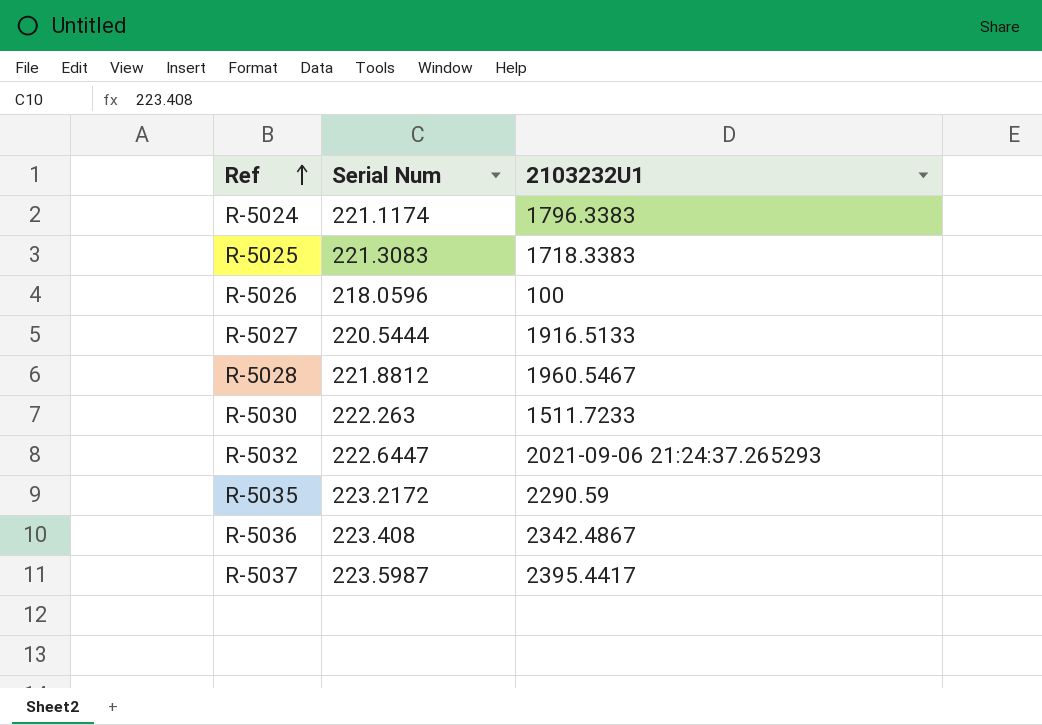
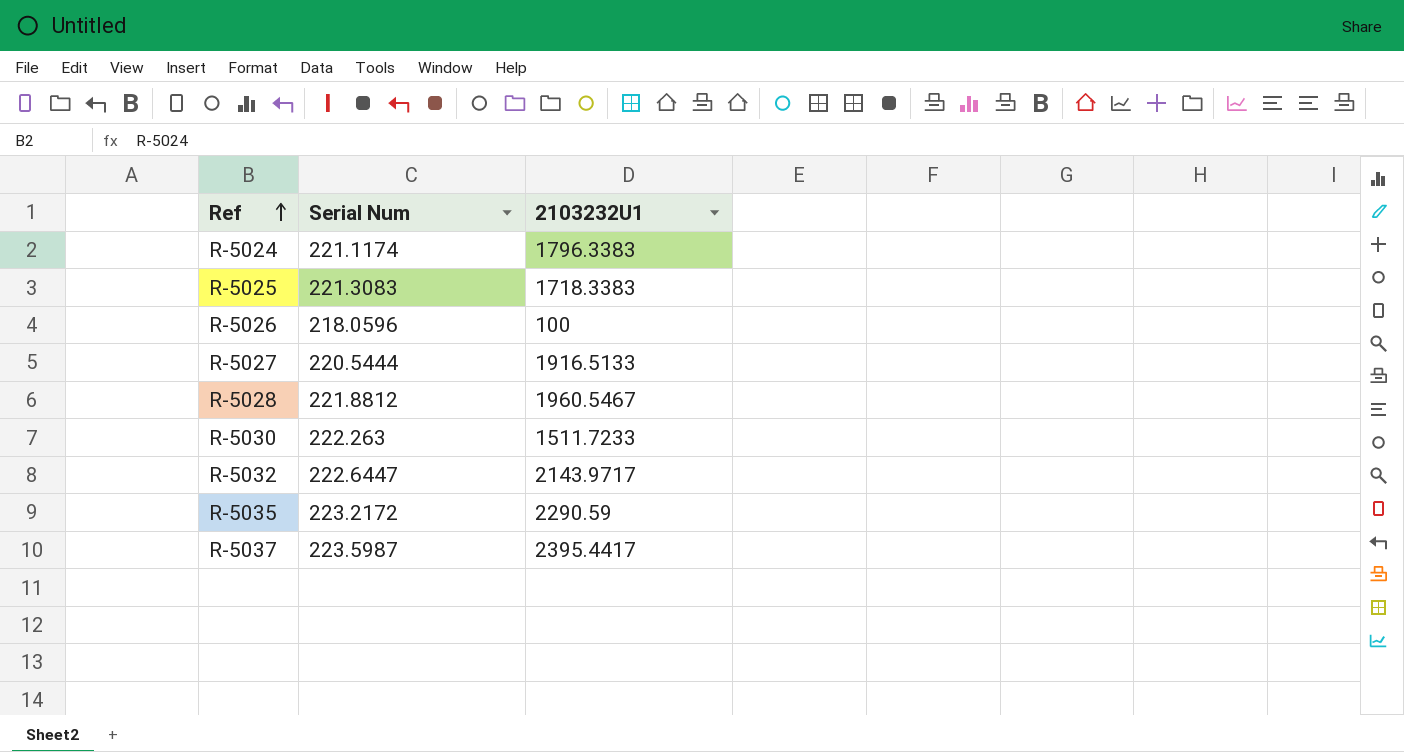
row R-5036: 223.408 | 2342.4867 -> none
R-5032 | 2103232U1: 2021-09-06 21:24:37.265293 -> 2143.9717

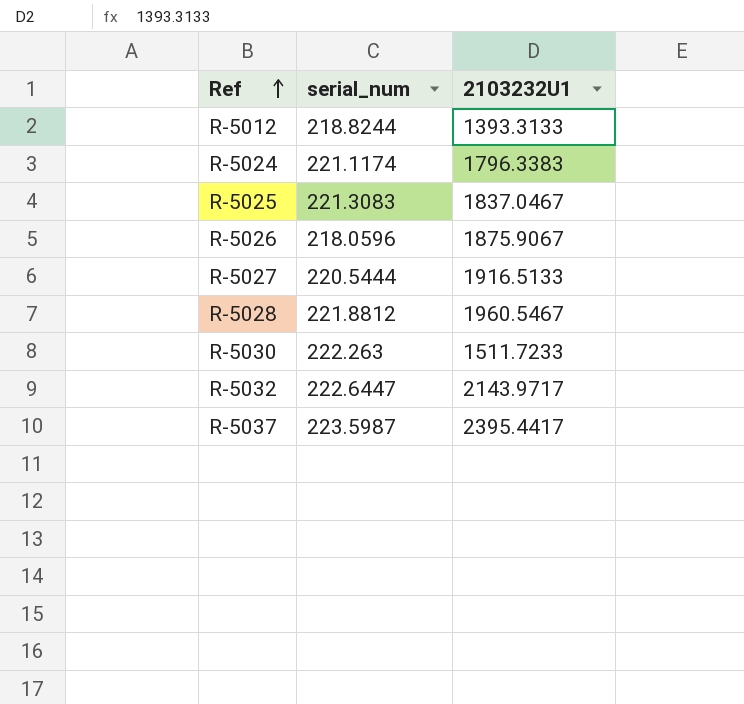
column name: Serial Num -> serial_num
row R-5035: 223.2172 | 2290.59 -> none
row R-5012: none -> 218.8244 | 1393.3133
R-5025 | 2103232U1: 1718.3383 -> 1837.0467
R-5026 | 2103232U1: 100 -> 1875.9067

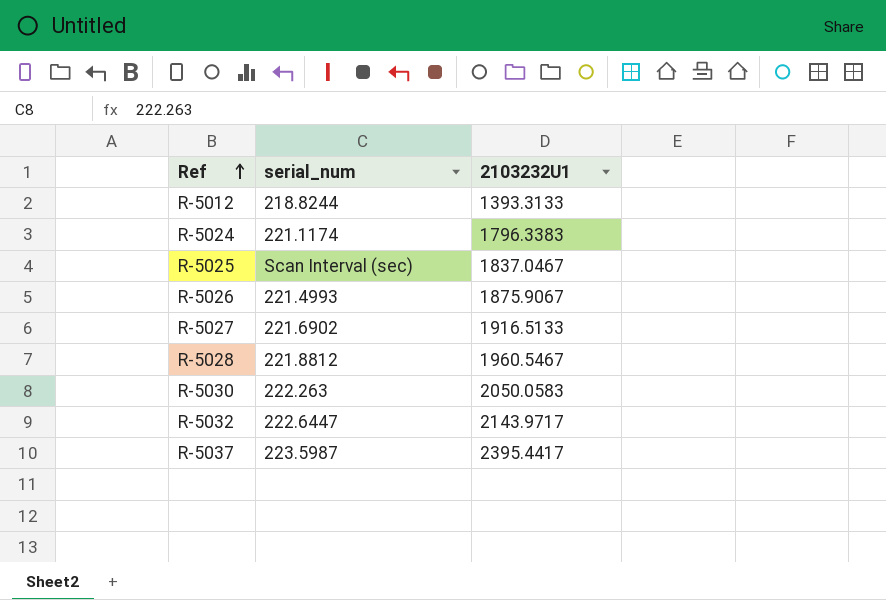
R-5025 | serial_num: 221.3083 -> Scan Interval (sec)
R-5026 | serial_num: 218.0596 -> 221.4993
R-5027 | serial_num: 220.5444 -> 221.6902
R-5030 | 2103232U1: 1511.7233 -> 2050.0583

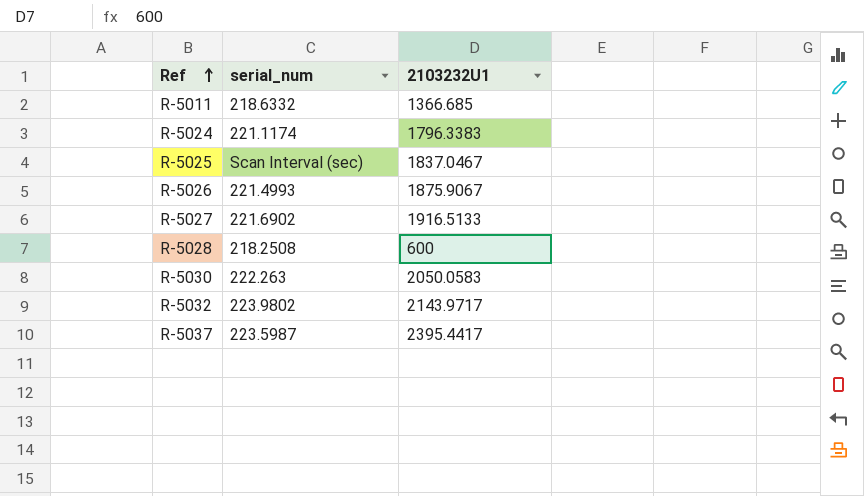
row R-5012: 218.8244 | 1393.3133 -> none
row R-5011: none -> 218.6332 | 1366.685
R-5028 | serial_num: 221.8812 -> 218.2508
R-5028 | 2103232U1: 1960.5467 -> 600
R-5032 | serial_num: 222.6447 -> 223.9802

